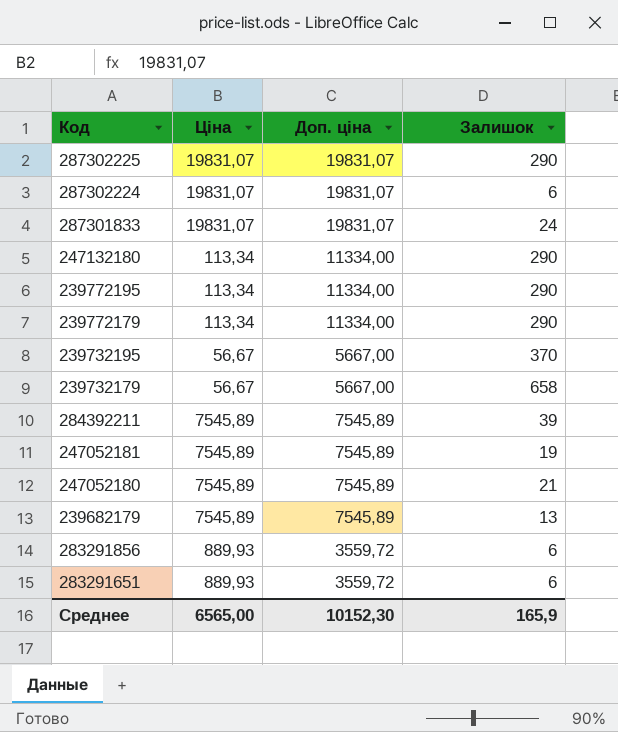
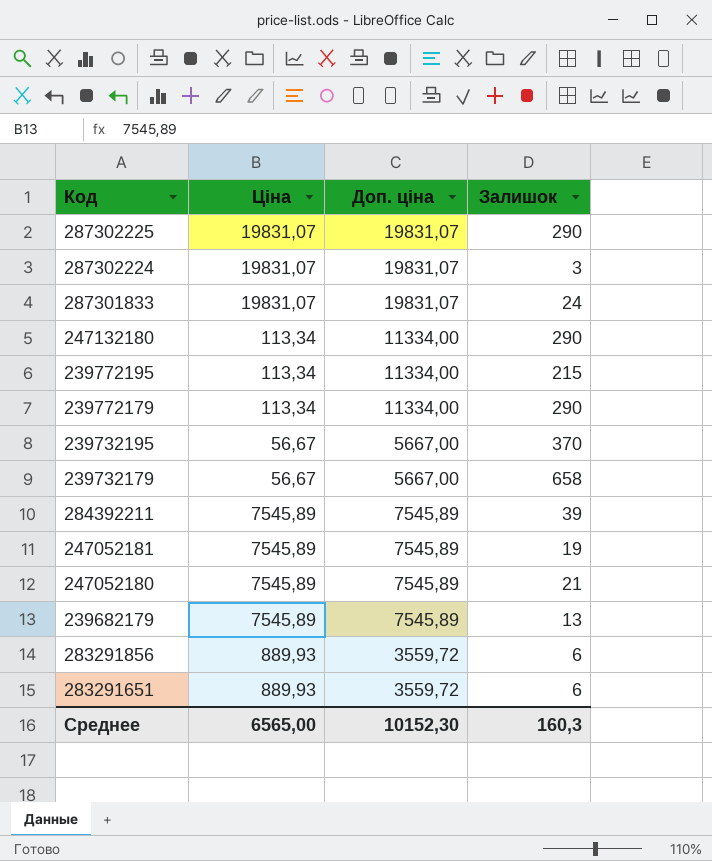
287302224 | Залишок: 6 -> 3
239772195 | Залишок: 290 -> 215
Среднее | Залишок: 165,9 -> 160,3

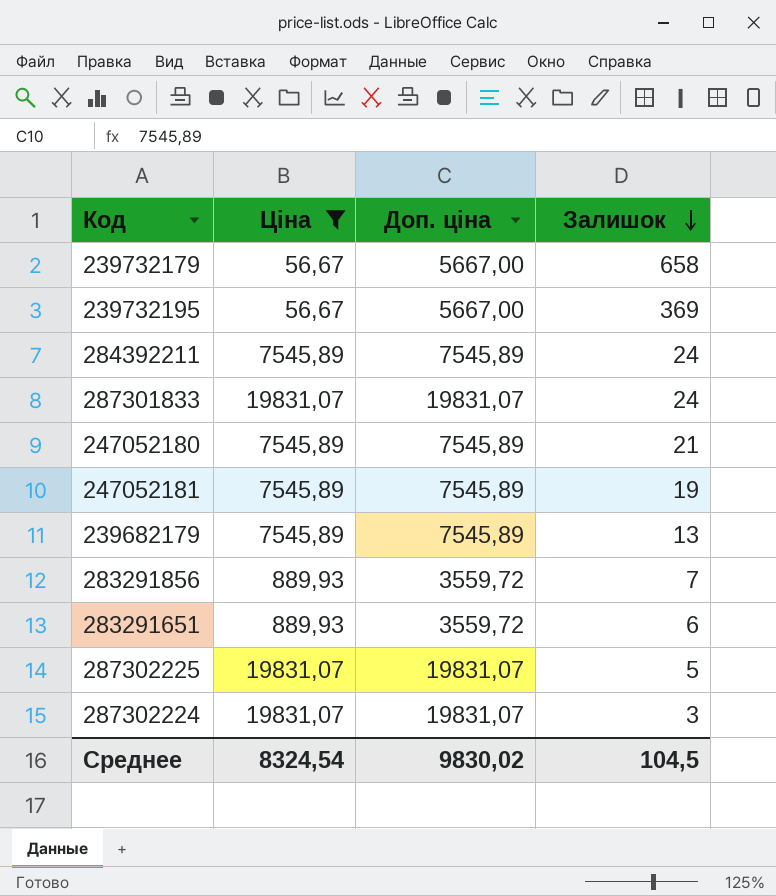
filter: none -> Ціна != 113,34
row order: none -> Залишок descending
239732195 | Залишок: 370 -> 369
284392211 | Залишок: 39 -> 24
283291856 | Залишок: 6 -> 7
287302225 | Залишок: 290 -> 5
Среднее | Ціна: 6565,00 -> 8324,54
Среднее | Доп. ціна: 10152,30 -> 9830,02
Среднее | Залишок: 160,3 -> 104,5

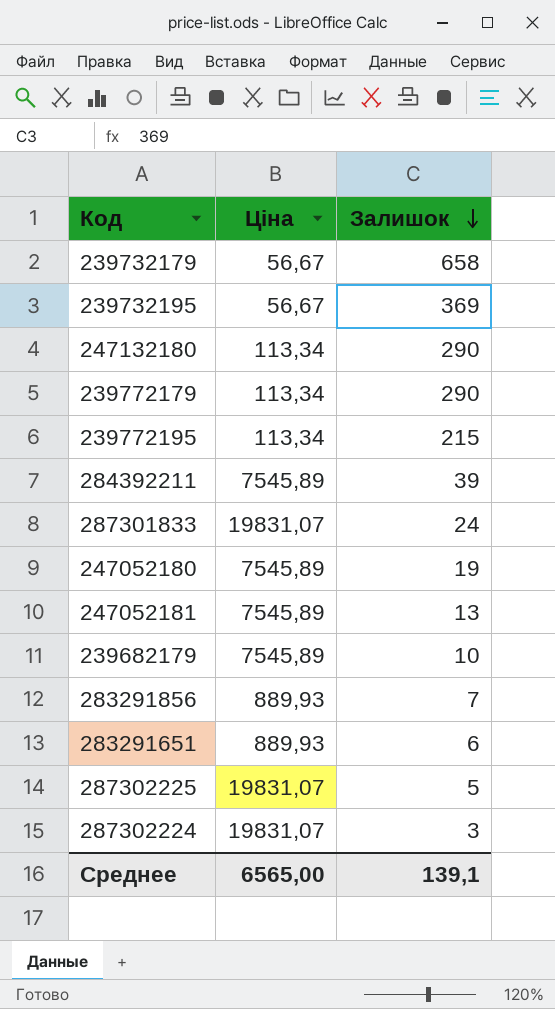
filter: Ціна != 113,34 -> none
column Доп. ціна | position: 3 -> none
284392211 | Залишок: 24 -> 39
247052180 | Залишок: 21 -> 19
247052181 | Залишок: 19 -> 13
239682179 | Залишок: 13 -> 10
Среднее | Ціна: 8324,54 -> 6565,00
Среднее | Залишок: 104,5 -> 139,1

